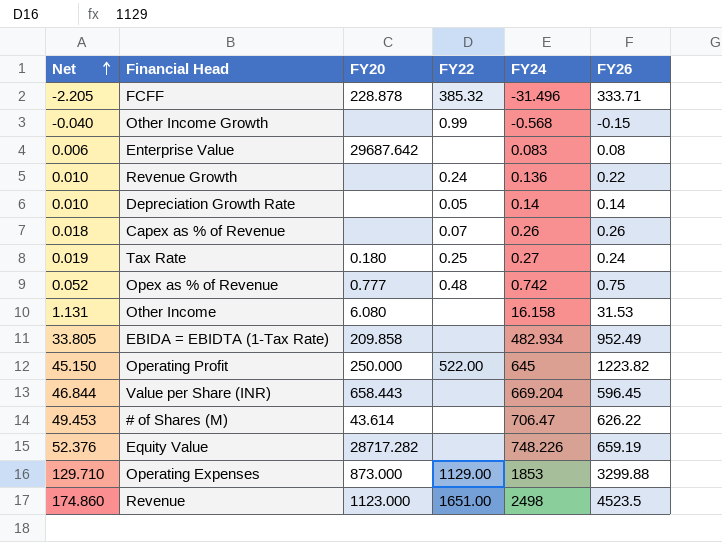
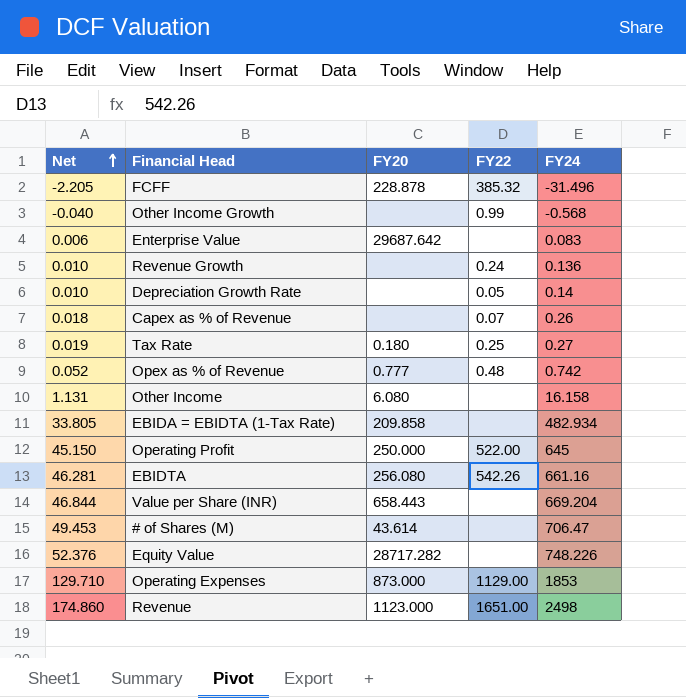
column FY26 | position: 6 -> none
row EBIDTA: none -> 46.281 | 256.080 | 542.26 | 661.16

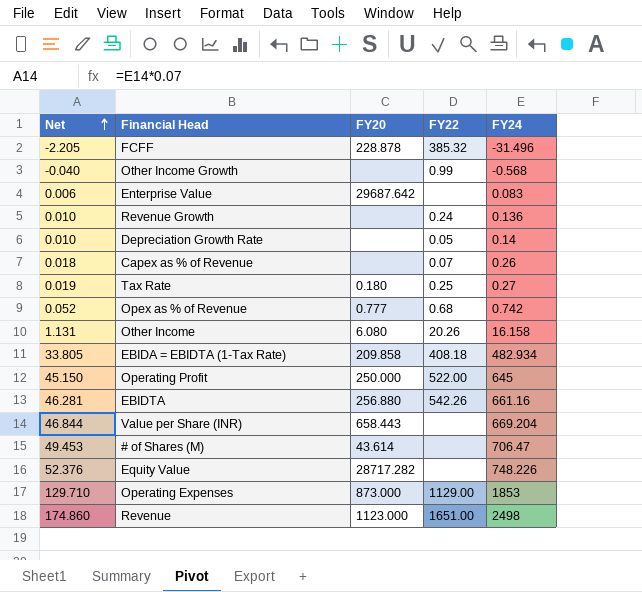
Opex as % of Revenue | FY22: 0.48 -> 0.68
Other Income | FY22: none -> 20.26
EBIDA = EBIDTA (1-Tax Rate) | FY22: none -> 408.18
EBIDTA | FY20: 256.080 -> 256.880

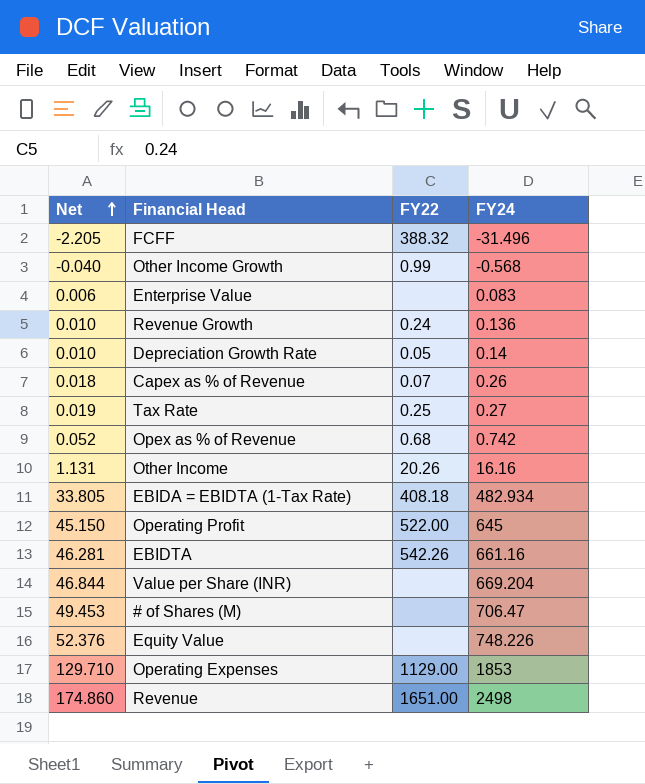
column FY20 | position: 3 -> none
FCFF | FY22: 385.32 -> 388.32
Other Income | FY24: 16.158 -> 16.16

